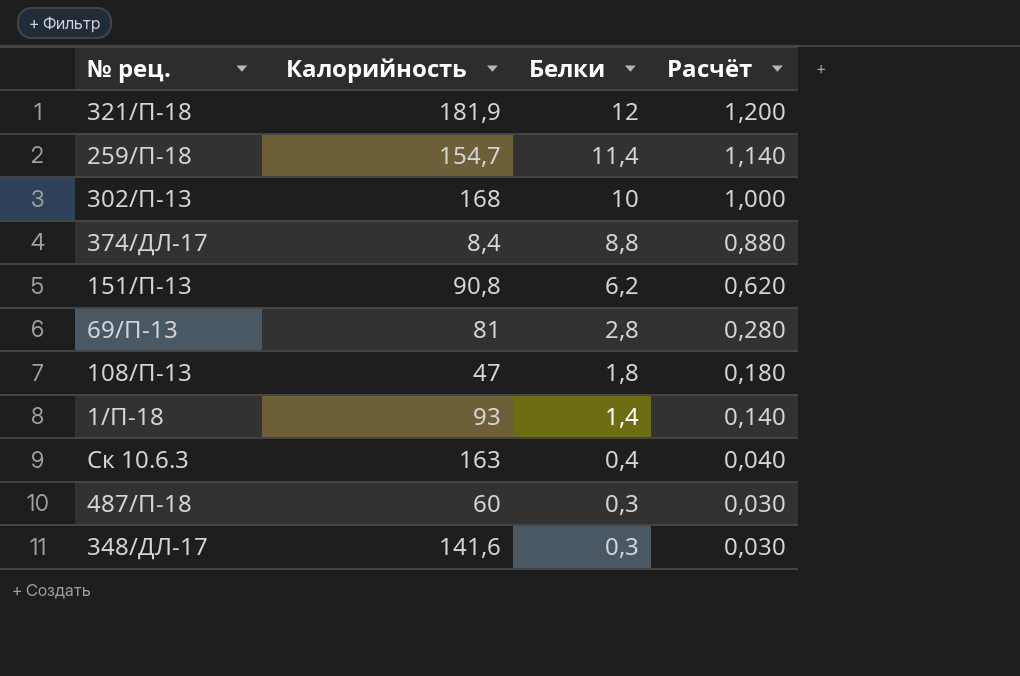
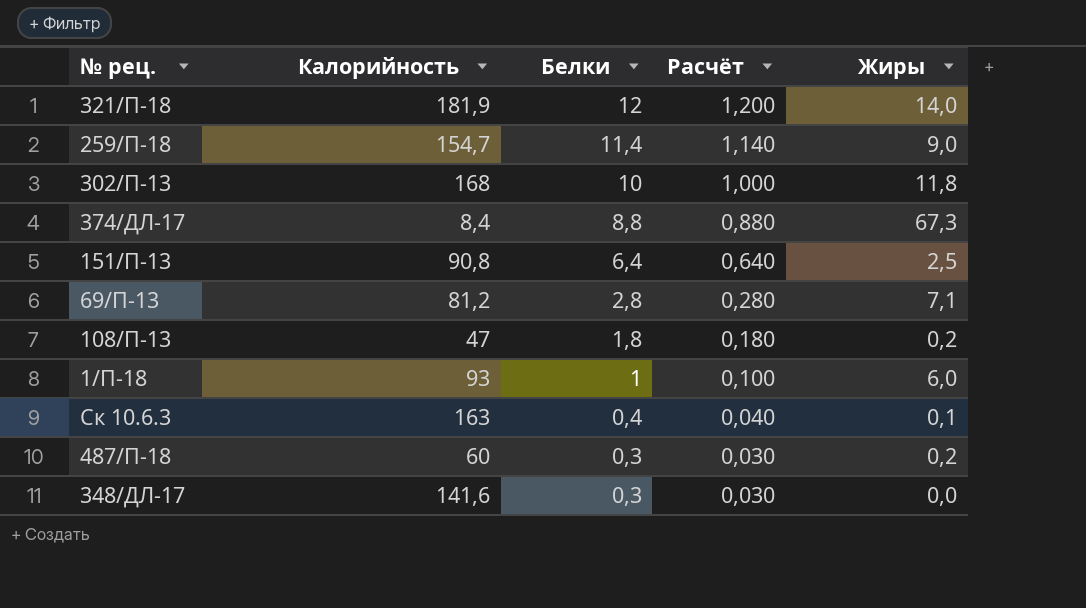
column Жиры | position: none -> 5
151/П-13 | Белки: 6,2 -> 6,4
151/П-13 | Расчёт: 0,620 -> 0,640
69/П-13 | Калорийность: 81 -> 81,2
1/П-18 | Белки: 1,4 -> 1
1/П-18 | Расчёт: 0,140 -> 0,100

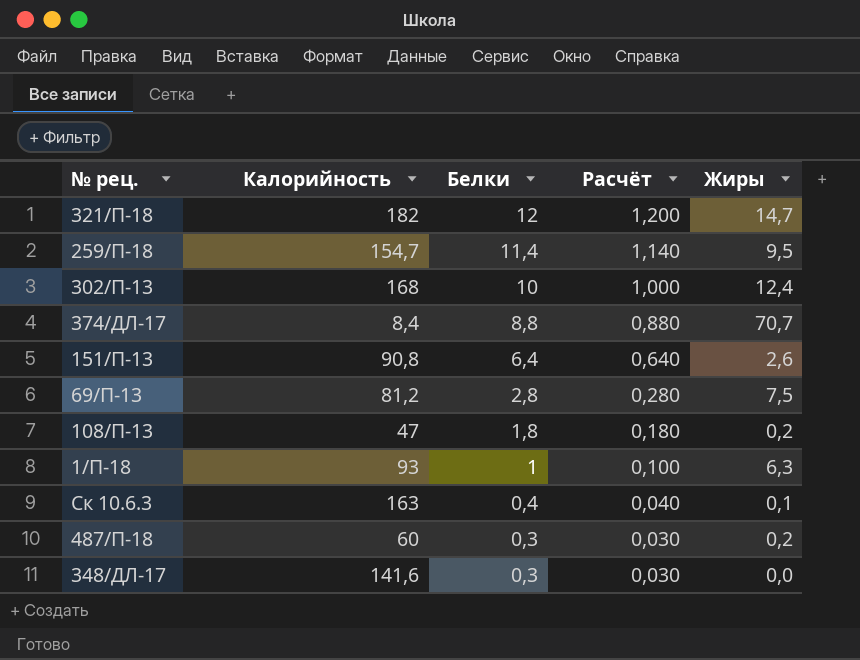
321/П-18 | Калорийность: 181,9 -> 182
321/П-18 | Жиры: 14,0 -> 14,7
259/П-18 | Жиры: 9,0 -> 9,5
302/П-13 | Жиры: 11,8 -> 12,4
374/ДЛ-17 | Жиры: 67,3 -> 70,7
151/П-13 | Жиры: 2,5 -> 2,6
69/П-13 | Жиры: 7,1 -> 7,5
1/П-18 | Жиры: 6,0 -> 6,3

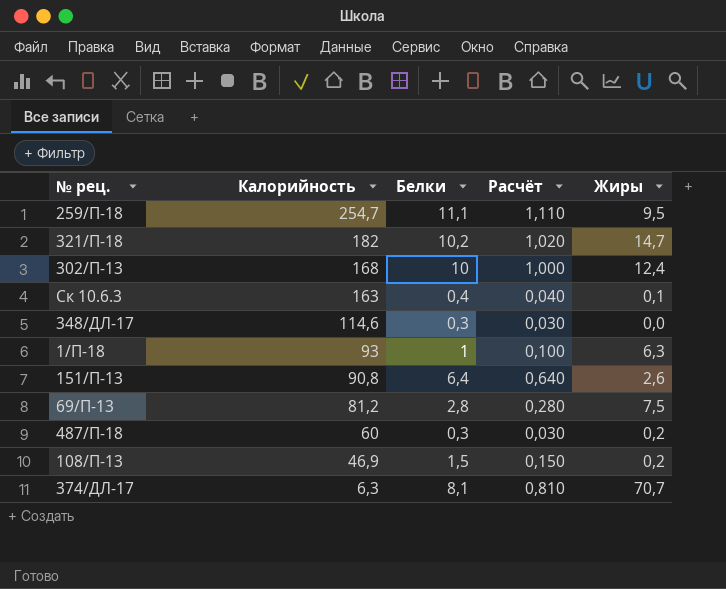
row order: Белки descending -> Калорийность descending
259/П-18 | Калорийность: 154,7 -> 254,7
259/П-18 | Белки: 11,4 -> 11,1
259/П-18 | Расчёт: 1,140 -> 1,110
321/П-18 | Белки: 12 -> 10,2
321/П-18 | Расчёт: 1,200 -> 1,020
348/ДЛ-17 | Калорийность: 141,6 -> 114,6
108/П-13 | Калорийность: 47 -> 46,9
108/П-13 | Белки: 1,8 -> 1,5
108/П-13 | Расчёт: 0,180 -> 0,150
374/ДЛ-17 | Калорийность: 8,4 -> 6,3
374/ДЛ-17 | Белки: 8,8 -> 8,1
374/ДЛ-17 | Расчёт: 0,880 -> 0,810

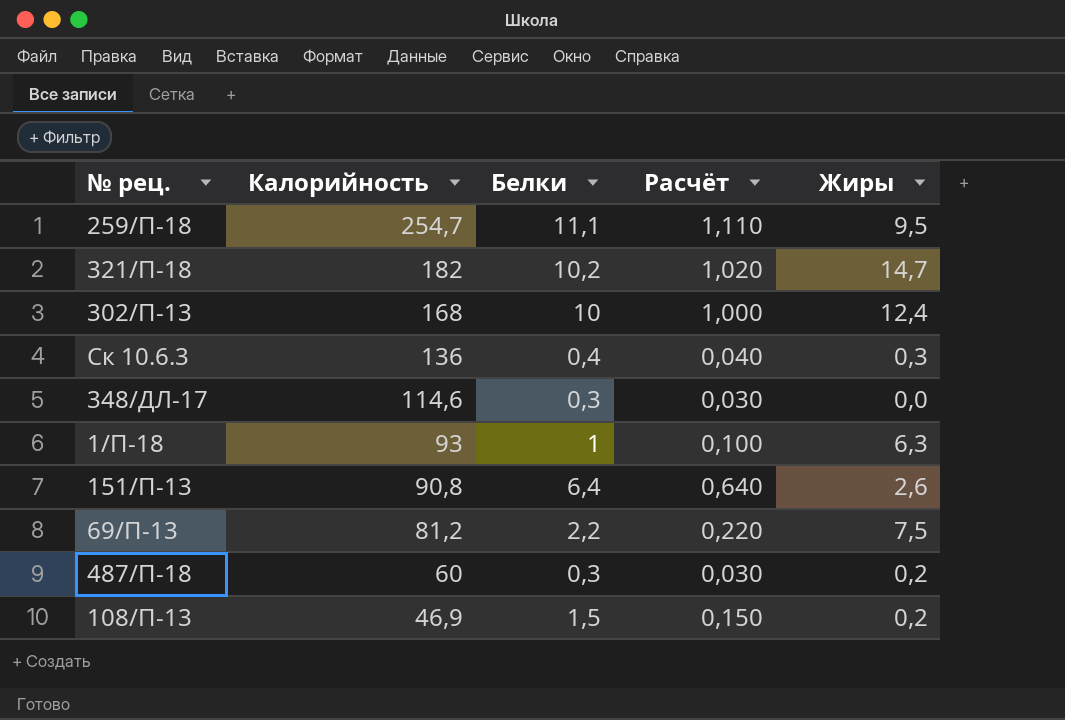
row 374/ДЛ-17: 6,3 | 8,1 | 0,810 | 70,7 -> none
Ск 10.6.3 | Калорийность: 163 -> 136
Ск 10.6.3 | Жиры: 0,1 -> 0,3
69/П-13 | Белки: 2,8 -> 2,2
69/П-13 | Расчёт: 0,280 -> 0,220

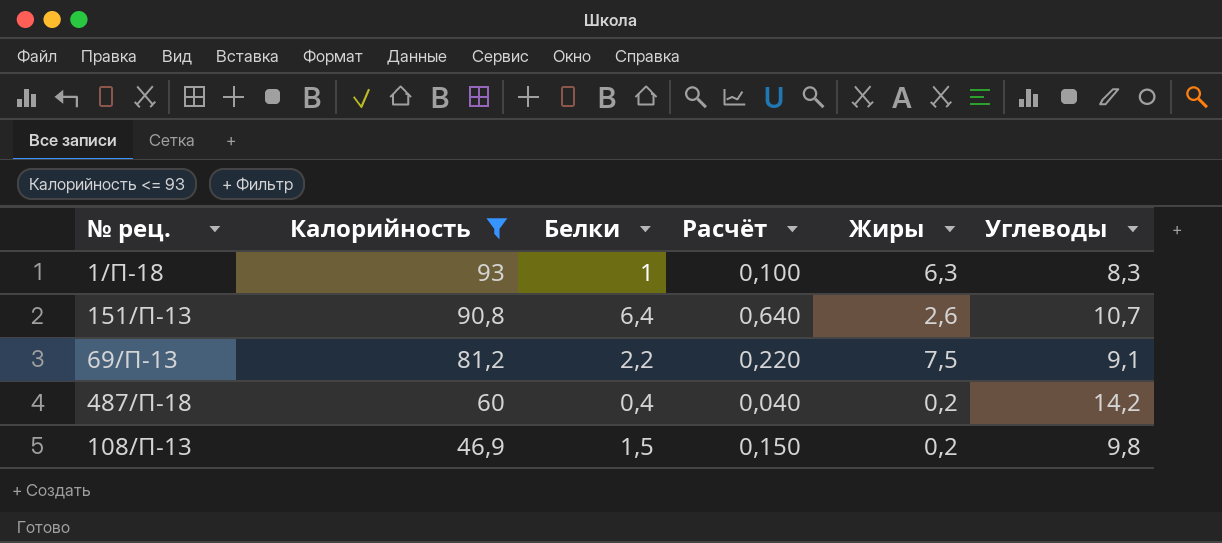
filter: none -> Калорийность <= 93
column Углеводы | position: none -> 6
487/П-18 | Белки: 0,3 -> 0,4
487/П-18 | Расчёт: 0,030 -> 0,040

